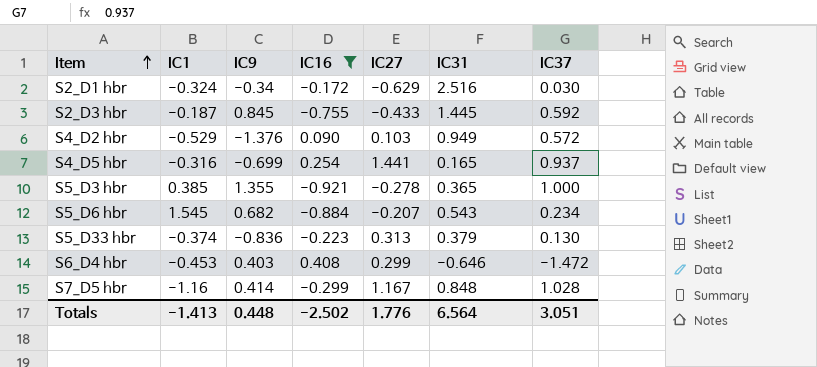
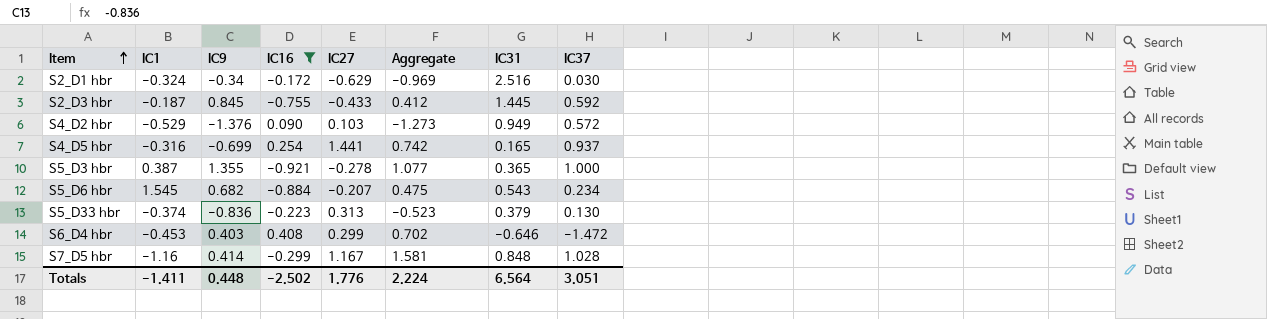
column Aggregate | formula: none -> [IC9] + [IC27]
S5_D3 hbr | IC1: 0.385 -> 0.387
Totals | IC1: -1.413 -> -1.411

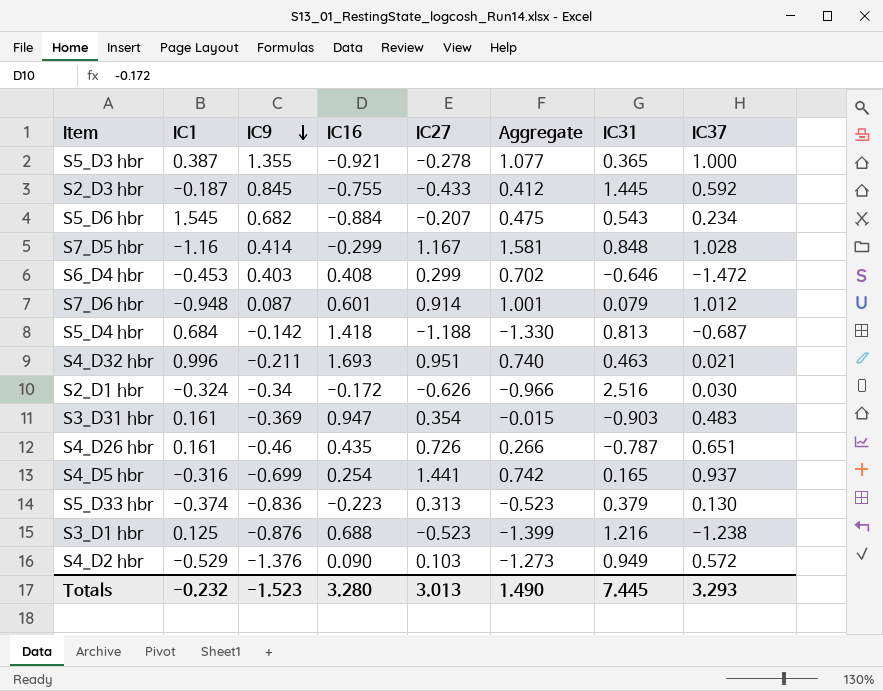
filter: IC16 <= 0.408 -> none
row order: Item ascending -> IC9 descending
S2_D1 hbr | IC27: -0.629 -> -0.626
S2_D1 hbr | Aggregate: -0.969 -> -0.966
Totals | IC1: -1.411 -> -0.232
Totals | IC9: 0.448 -> -1.523
Totals | IC16: -2.502 -> 3.280
Totals | IC27: 1.776 -> 3.013
Totals | Aggregate: 2.224 -> 1.490
Totals | IC31: 6.564 -> 7.445
Totals | IC37: 3.051 -> 3.293

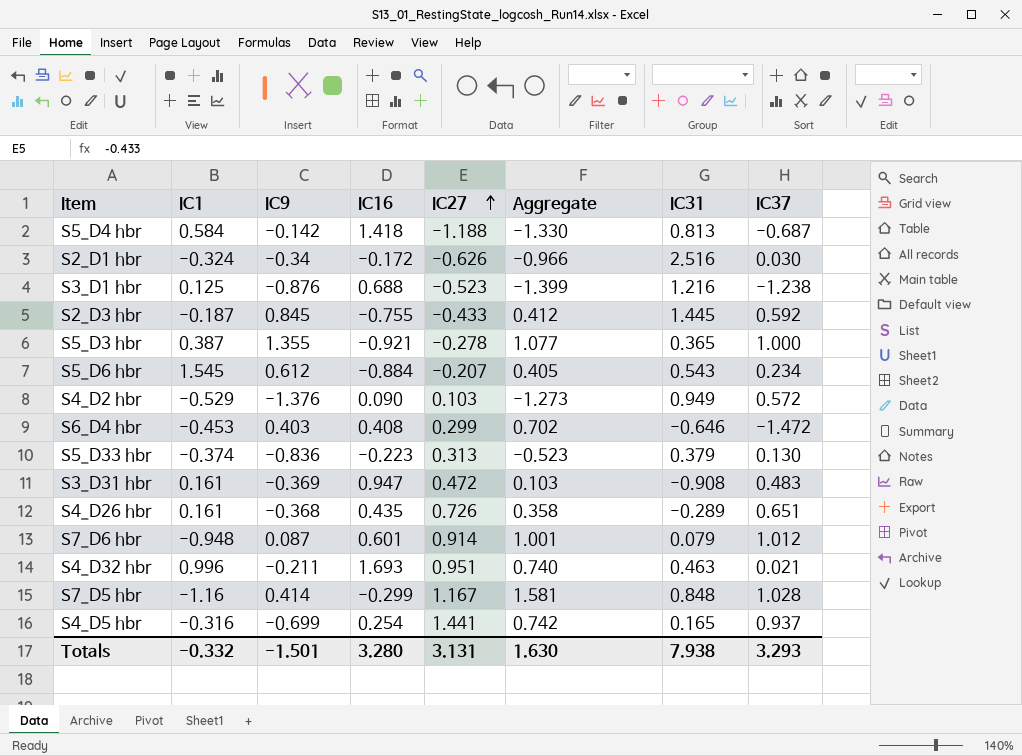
row order: IC9 descending -> IC27 ascending
S5_D4 hbr | IC1: 0.684 -> 0.584
S5_D6 hbr | IC9: 0.682 -> 0.612
S5_D6 hbr | Aggregate: 0.475 -> 0.405
S3_D31 hbr | IC27: 0.354 -> 0.472
S3_D31 hbr | Aggregate: -0.015 -> 0.103
S3_D31 hbr | IC31: -0.903 -> -0.908
S4_D26 hbr | IC9: -0.46 -> -0.368
S4_D26 hbr | Aggregate: 0.266 -> 0.358
S4_D26 hbr | IC31: -0.787 -> -0.289
Totals | IC1: -0.232 -> -0.332
Totals | IC9: -1.523 -> -1.501
Totals | IC27: 3.013 -> 3.131
Totals | Aggregate: 1.490 -> 1.630
Totals | IC31: 7.445 -> 7.938

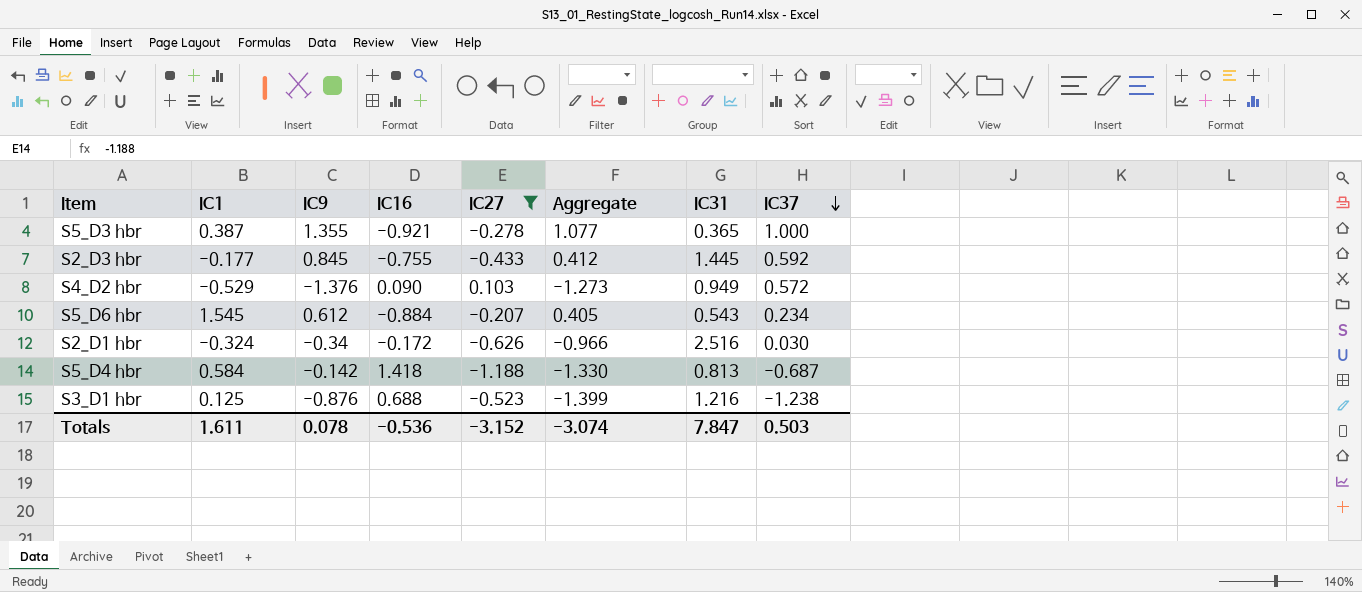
filter: none -> IC27 <= 0.103
row order: IC27 ascending -> IC37 descending
S2_D3 hbr | IC1: -0.187 -> -0.177
Totals | IC1: -0.332 -> 1.611
Totals | IC9: -1.501 -> 0.078
Totals | IC16: 3.280 -> -0.536
Totals | IC27: 3.131 -> -3.152
Totals | Aggregate: 1.630 -> -3.074
Totals | IC31: 7.938 -> 7.847
Totals | IC37: 3.293 -> 0.503

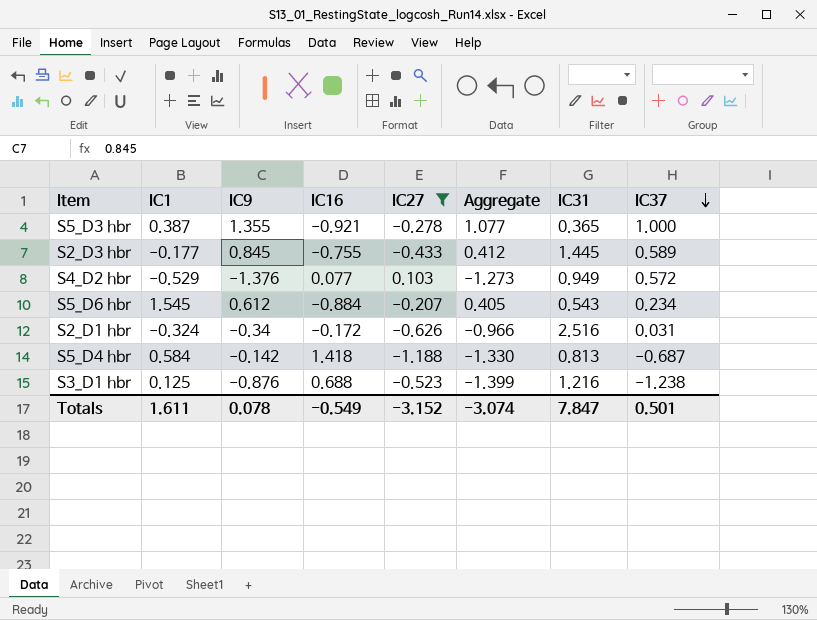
S2_D3 hbr | IC37: 0.592 -> 0.589
S4_D2 hbr | IC16: 0.090 -> 0.077
S2_D1 hbr | IC37: 0.030 -> 0.031
Totals | IC16: -0.536 -> -0.549
Totals | IC37: 0.503 -> 0.501

